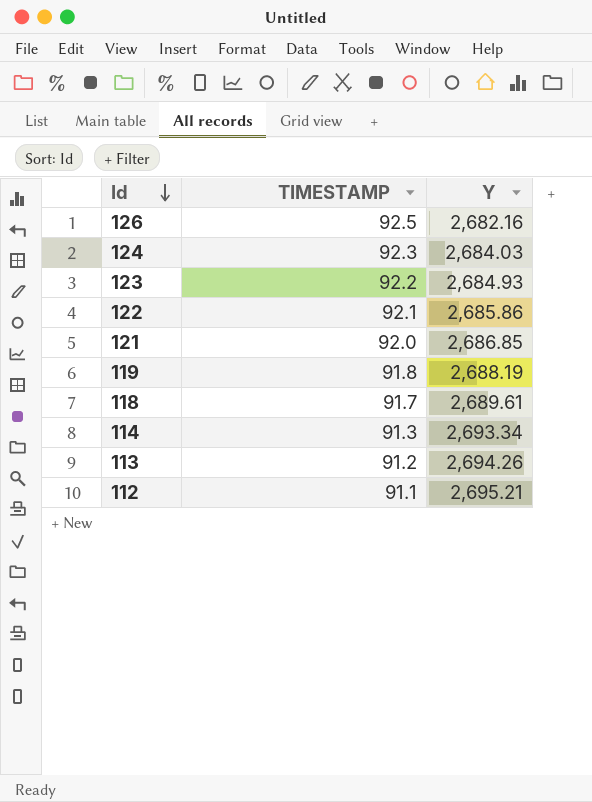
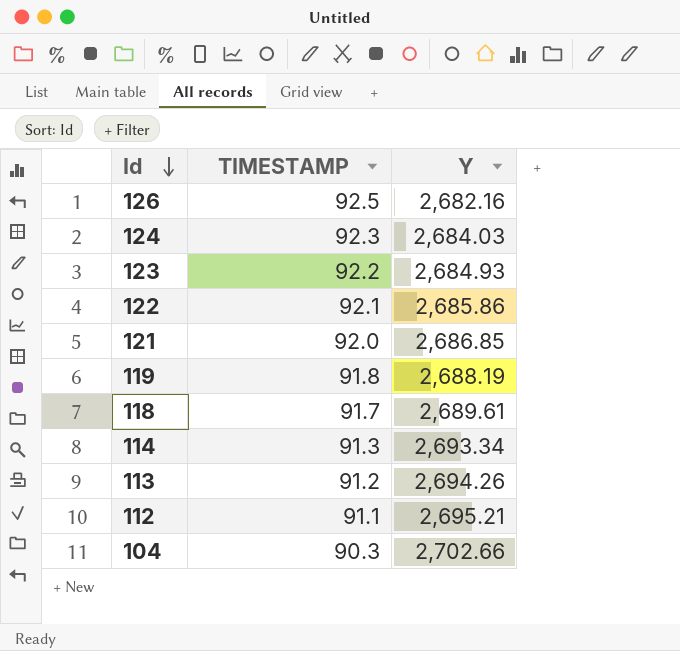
row 104: none -> 90.3 | 2,702.66

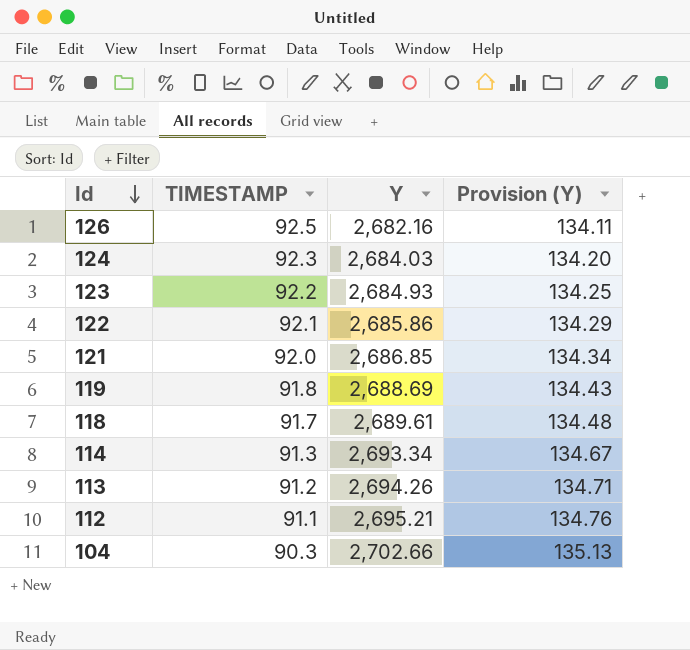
column Provision (Y) | formula: none -> [Y] * 0.05
119 | Y: 2,688.19 -> 2,688.69

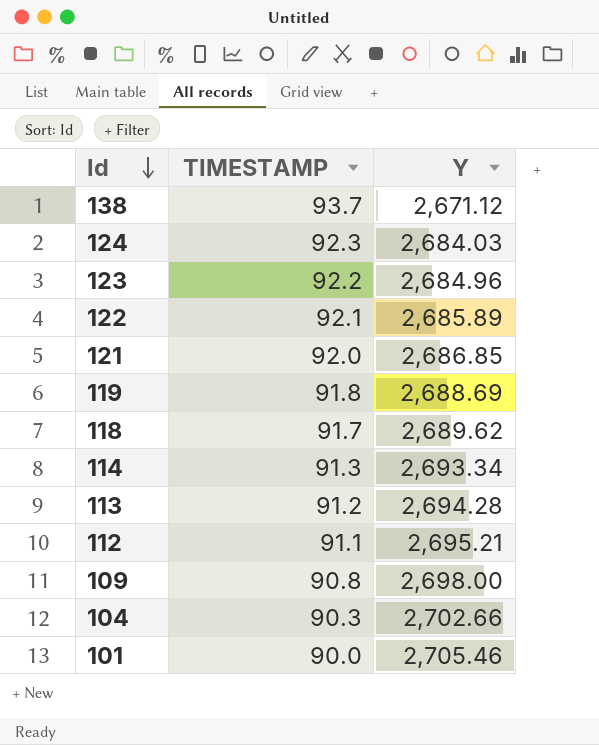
column Provision (Y) | formula: [Y] * 0.05 -> none
row 126: 92.5 | 2,682.16 | 134.11 -> none
row 138: none -> 93.7 | 2,671.12
123 | Y: 2,684.93 -> 2,684.96
122 | Y: 2,685.86 -> 2,685.89
118 | Y: 2,689.61 -> 2,689.62
113 | Y: 2,694.26 -> 2,694.28
row 109: none -> 90.8 | 2,698.00
row 101: none -> 90.0 | 2,705.46

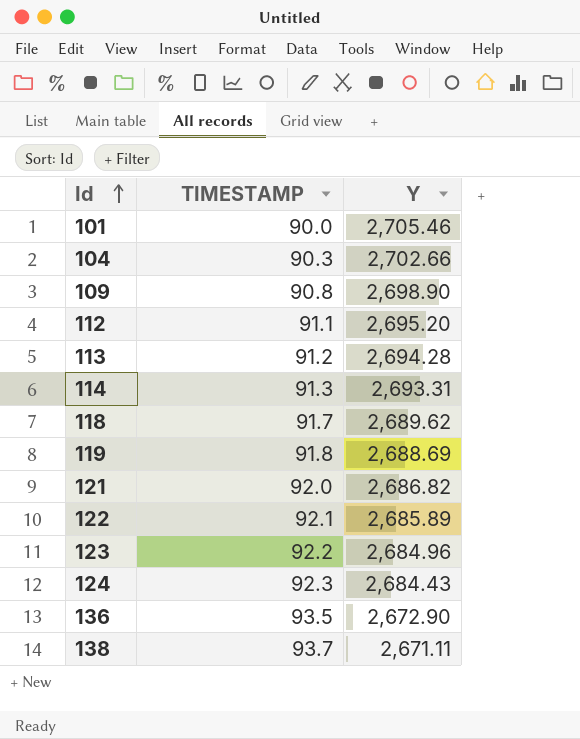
row order: Id descending -> Id ascending
109 | Y: 2,698.00 -> 2,698.90
112 | Y: 2,695.21 -> 2,695.20
114 | Y: 2,693.34 -> 2,693.31
121 | Y: 2,686.85 -> 2,686.82
124 | Y: 2,684.03 -> 2,684.43
row 136: none -> 93.5 | 2,672.90
138 | Y: 2,671.12 -> 2,671.11

